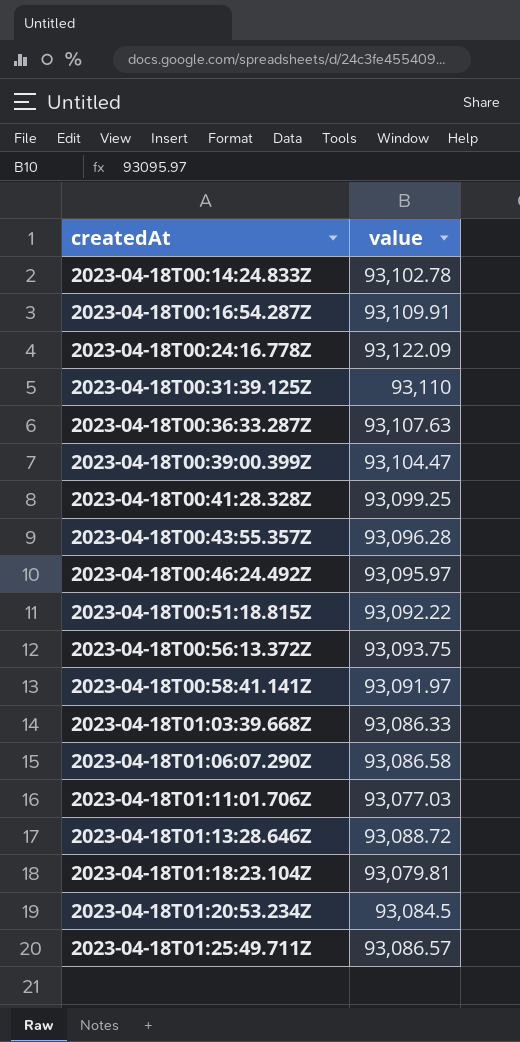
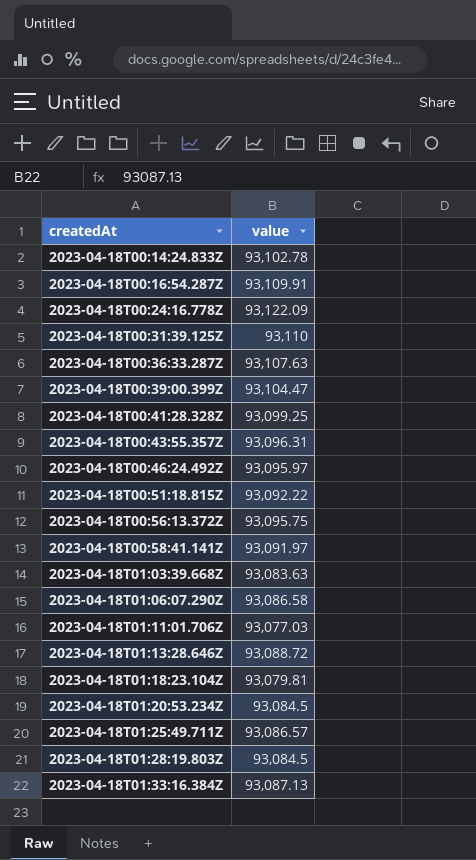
2023-04-18T00:43:55.357Z | value: 93,096.28 -> 93,096.31
2023-04-18T00:56:13.372Z | value: 93,093.75 -> 93,095.75
2023-04-18T01:03:39.668Z | value: 93,086.33 -> 93,083.63
row 2023-04-18T01:28:19.803Z: none -> 93,084.5
row 2023-04-18T01:33:16.384Z: none -> 93,087.13

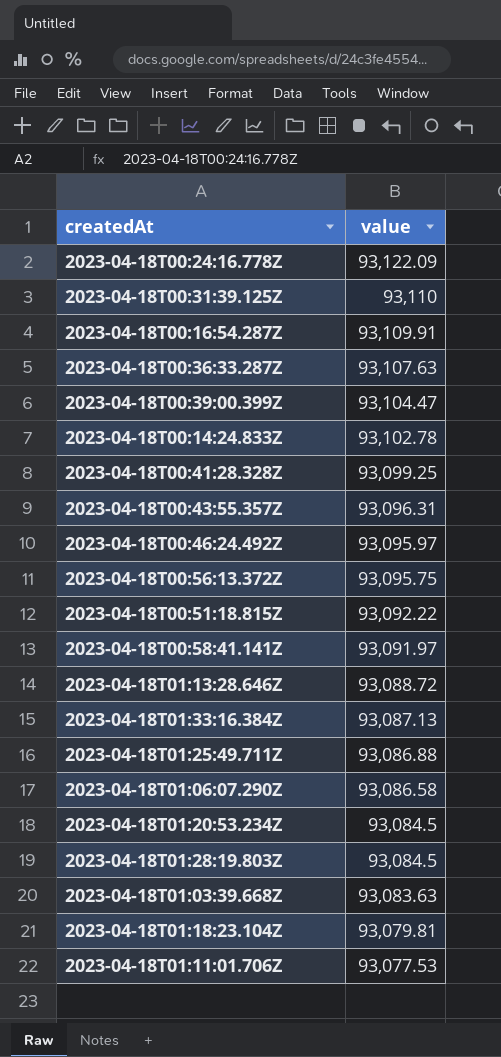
row order: createdAt ascending -> value descending
2023-04-18T01:25:49.711Z | value: 93,086.57 -> 93,086.88
2023-04-18T01:11:01.706Z | value: 93,077.03 -> 93,077.53

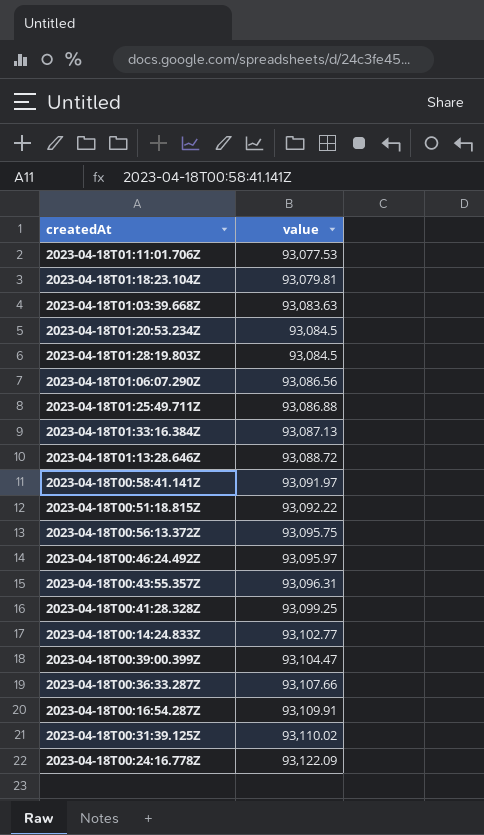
row order: value descending -> value ascending
2023-04-18T01:06:07.290Z | value: 93,086.58 -> 93,086.56
2023-04-18T00:14:24.833Z | value: 93,102.78 -> 93,102.77
2023-04-18T00:36:33.287Z | value: 93,107.63 -> 93,107.66
2023-04-18T00:31:39.125Z | value: 93,110 -> 93,110.02

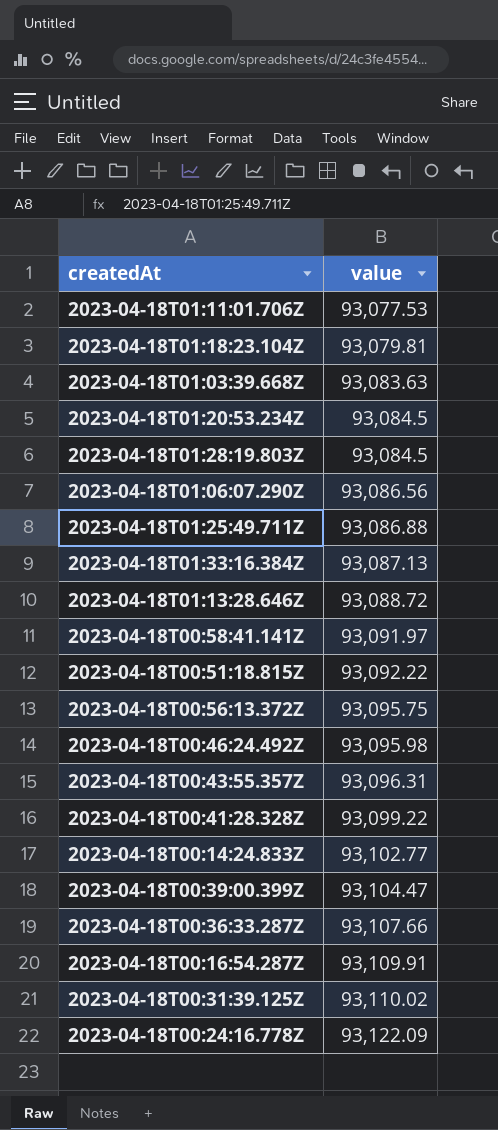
2023-04-18T00:46:24.492Z | value: 93,095.97 -> 93,095.98
2023-04-18T00:41:28.328Z | value: 93,099.25 -> 93,099.22

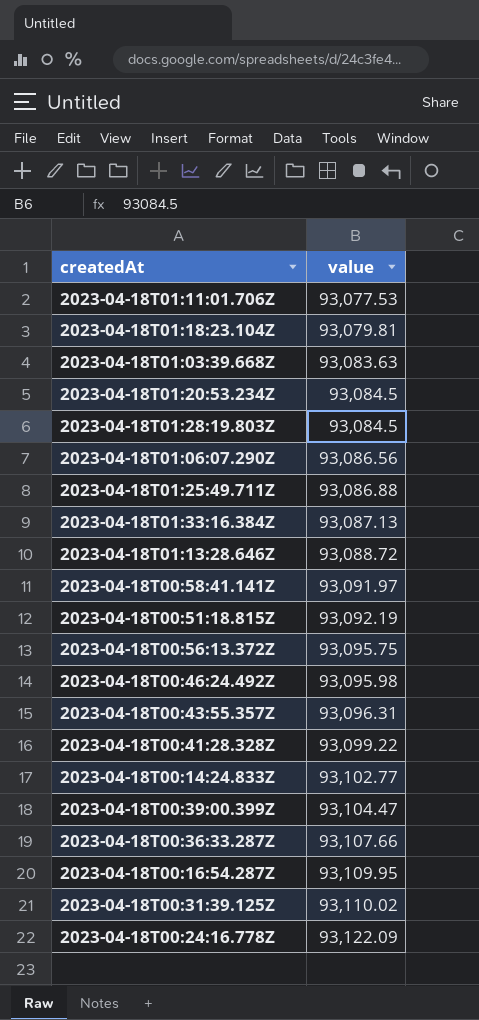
2023-04-18T00:51:18.815Z | value: 93,092.22 -> 93,092.19
2023-04-18T00:16:54.287Z | value: 93,109.91 -> 93,109.95

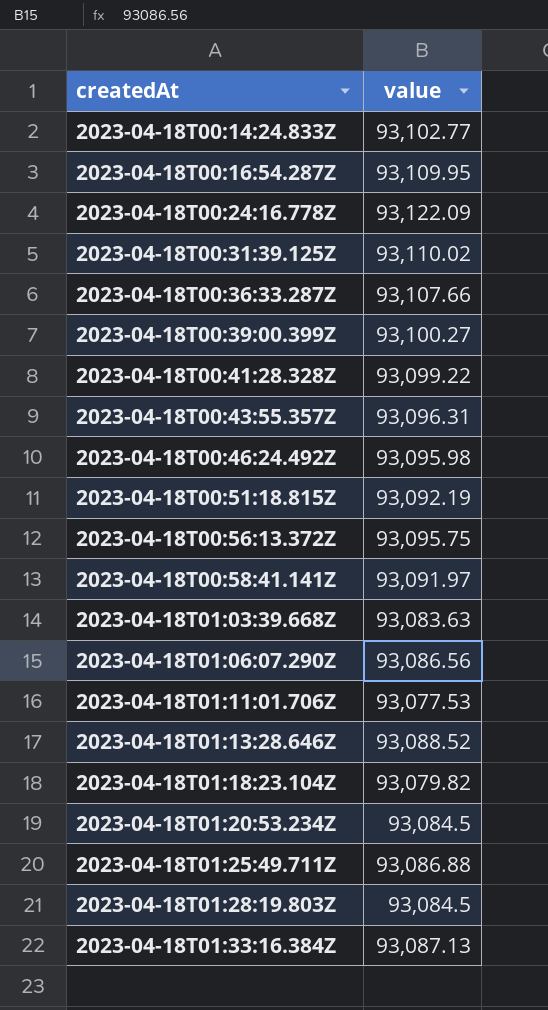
row order: value ascending -> createdAt ascending
2023-04-18T00:39:00.399Z | value: 93,104.47 -> 93,100.27
2023-04-18T01:13:28.646Z | value: 93,088.72 -> 93,088.52
2023-04-18T01:18:23.104Z | value: 93,079.81 -> 93,079.82

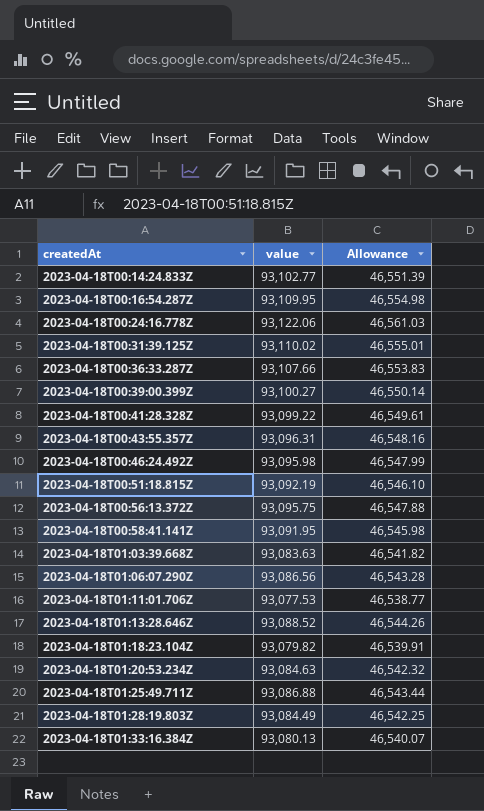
column Allowance | formula: none -> [value] * 0.5
2023-04-18T00:24:16.778Z | value: 93,122.09 -> 93,122.06
2023-04-18T00:58:41.141Z | value: 93,091.97 -> 93,091.95
2023-04-18T01:20:53.234Z | value: 93,084.5 -> 93,084.63
2023-04-18T01:28:19.803Z | value: 93,084.5 -> 93,084.49
2023-04-18T01:33:16.384Z | value: 93,087.13 -> 93,080.13

